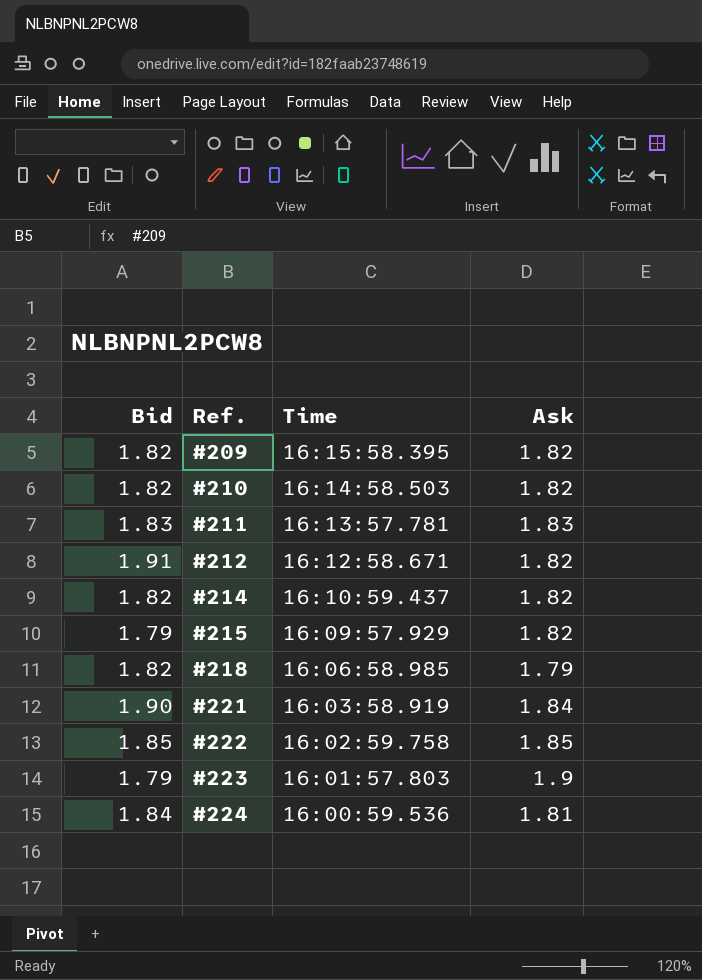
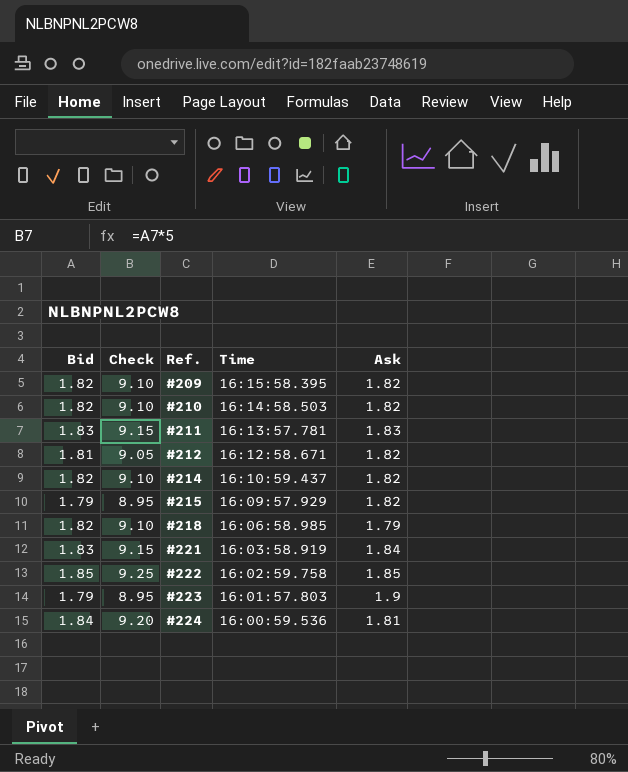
column Check | formula: none -> [Bid] * 5
#212 | Bid: 1.91 -> 1.81
#221 | Bid: 1.90 -> 1.83

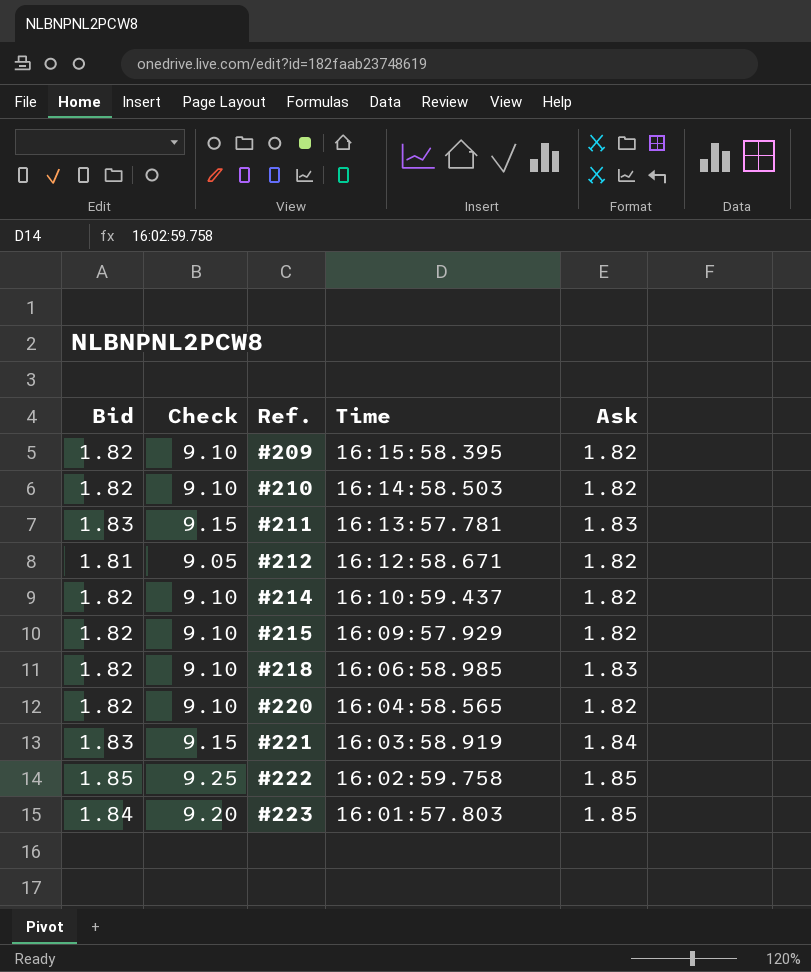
row #224: 1.84 | 9.20 | 16:00:59.536 | 1.81 -> none
#215 | Bid: 1.79 -> 1.82
#215 | Check: 8.95 -> 9.10
#218 | Ask: 1.79 -> 1.83
row #220: none -> 1.82 | 9.10 | 16:04:58.565 | 1.82
#223 | Bid: 1.79 -> 1.84
#223 | Check: 8.95 -> 9.20
#223 | Ask: 1.9 -> 1.85

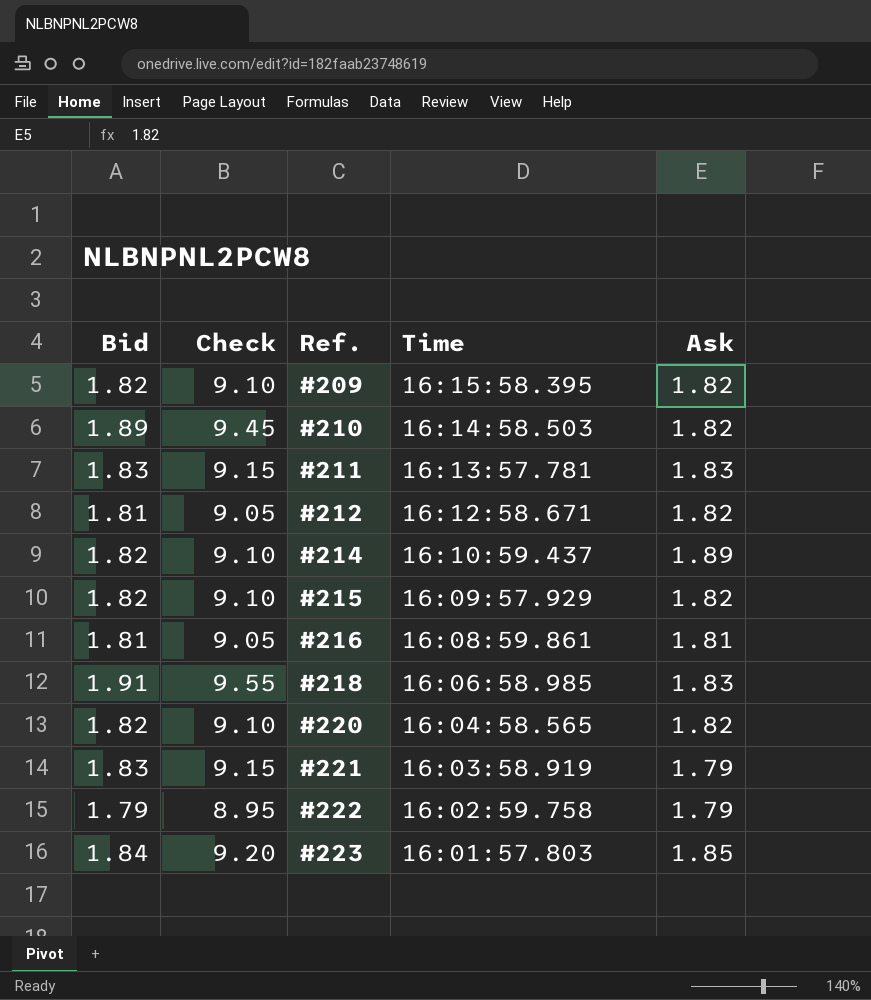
#210 | Bid: 1.82 -> 1.89
#210 | Check: 9.10 -> 9.45
#214 | Ask: 1.82 -> 1.89
row #216: none -> 1.81 | 9.05 | 16:08:59.861 | 1.81
#218 | Bid: 1.82 -> 1.91
#218 | Check: 9.10 -> 9.55
#221 | Ask: 1.84 -> 1.79
#222 | Bid: 1.85 -> 1.79
#222 | Check: 9.25 -> 8.95
#222 | Ask: 1.85 -> 1.79

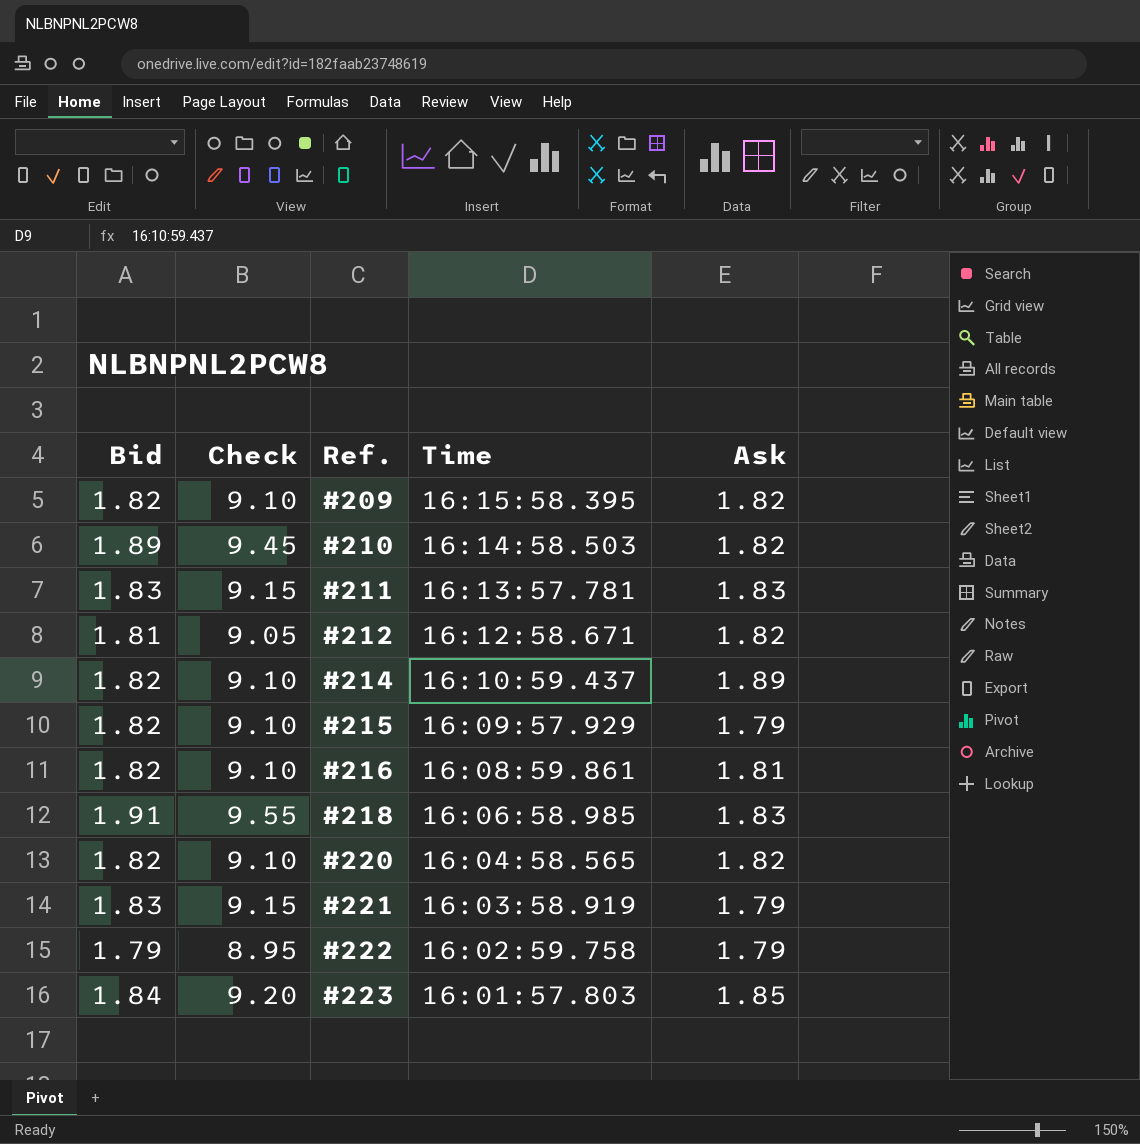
#215 | Ask: 1.82 -> 1.79
#216 | Bid: 1.81 -> 1.82
#216 | Check: 9.05 -> 9.10

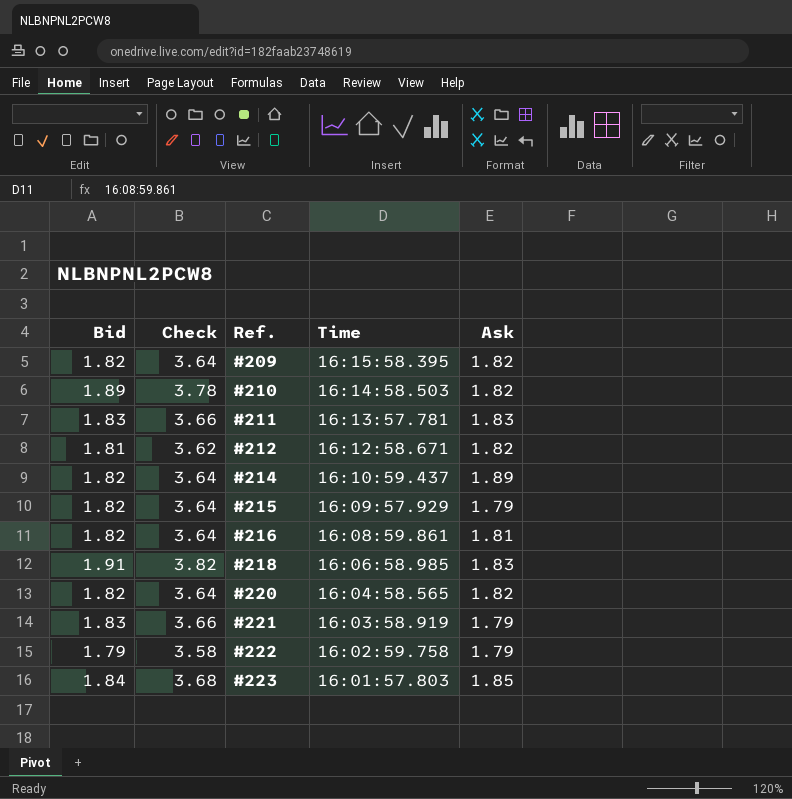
column Check | formula: [Bid] * 5 -> [Bid] * 2

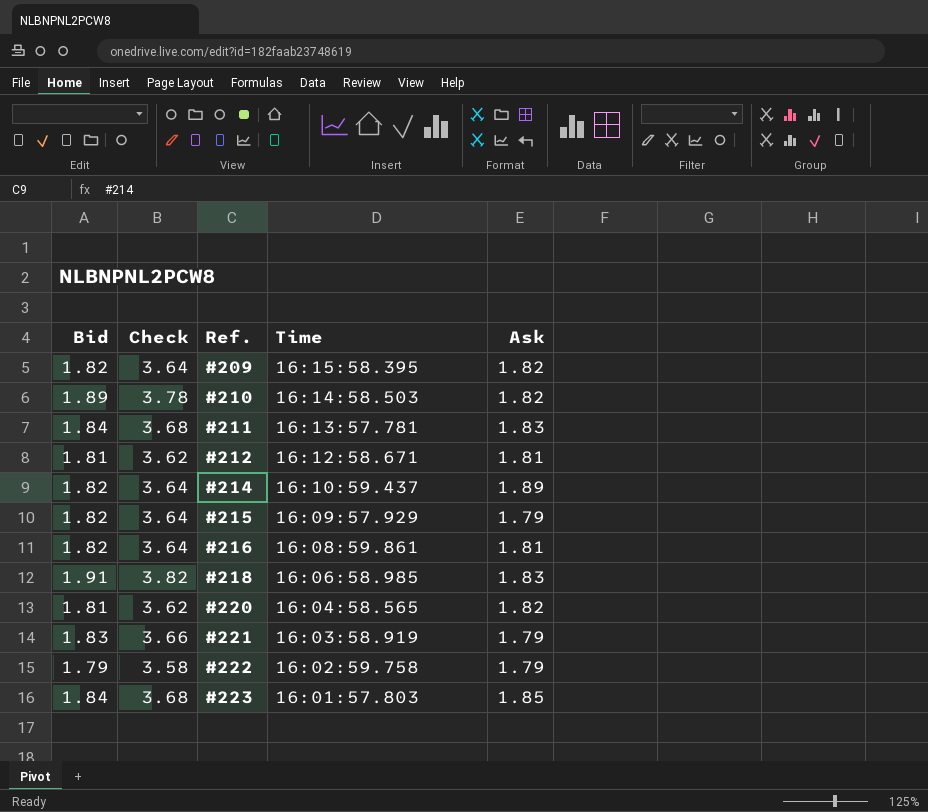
#211 | Bid: 1.83 -> 1.84
#211 | Check: 3.66 -> 3.68
#212 | Ask: 1.82 -> 1.81
#220 | Bid: 1.82 -> 1.81
#220 | Check: 3.64 -> 3.62

